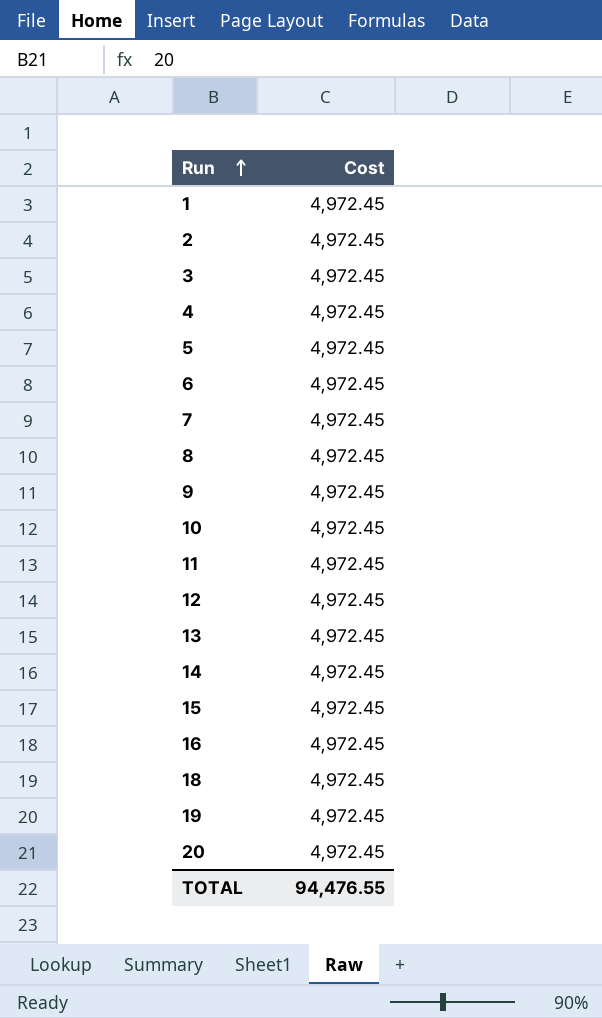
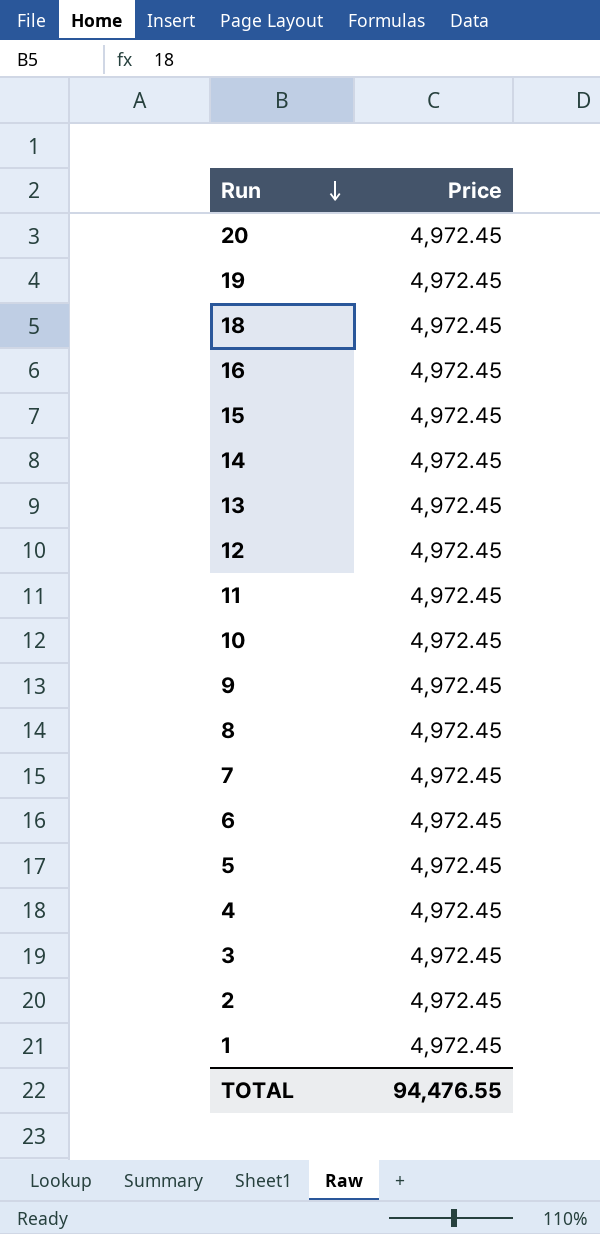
row order: Run ascending -> Run descending
column name: Cost -> Price

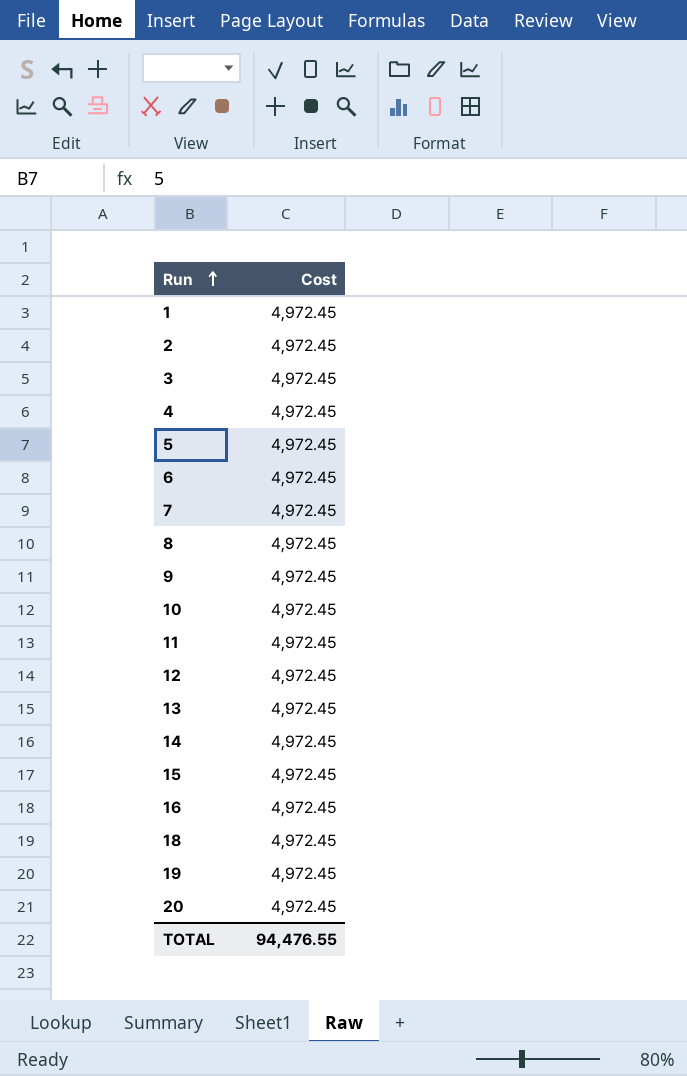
row order: Run descending -> Run ascending
column name: Price -> Cost

